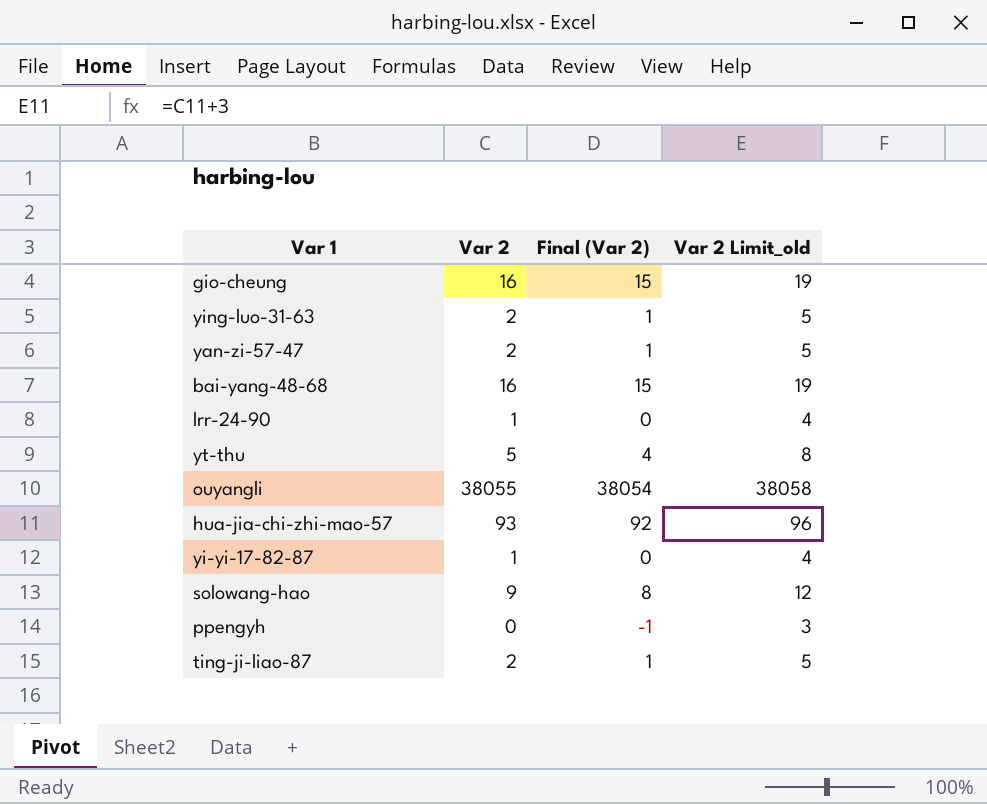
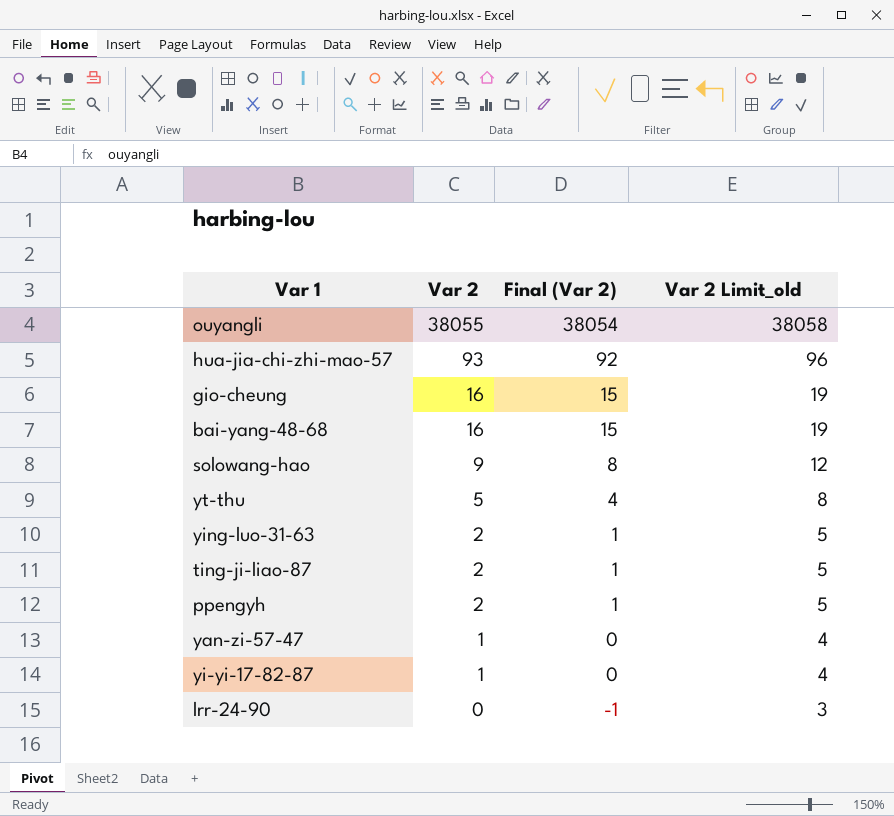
row order: none -> Var 2 descending
ppengyh | Var 2: 0 -> 2
ppengyh | Final (Var 2): -1 -> 1
ppengyh | Var 2 Limit_old: 3 -> 5
yan-zi-57-47 | Var 2: 2 -> 1
yan-zi-57-47 | Final (Var 2): 1 -> 0
yan-zi-57-47 | Var 2 Limit_old: 5 -> 4
lrr-24-90 | Var 2: 1 -> 0
lrr-24-90 | Final (Var 2): 0 -> -1
lrr-24-90 | Var 2 Limit_old: 4 -> 3

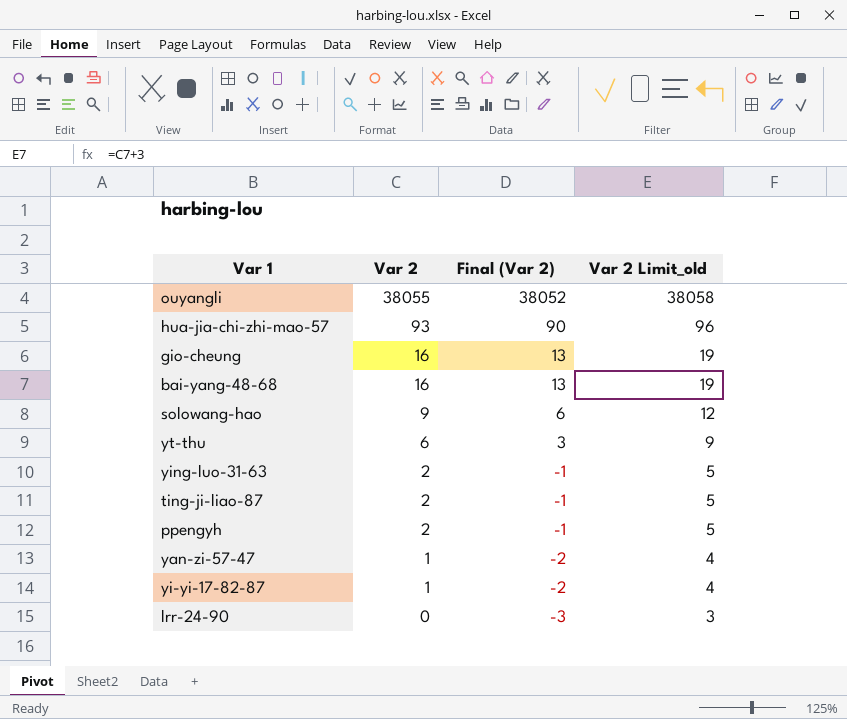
column Final (Var 2) | formula: [Var 2] - 1 -> [Var 2] - 3
yt-thu | Var 2: 5 -> 6
yt-thu | Var 2 Limit_old: 8 -> 9

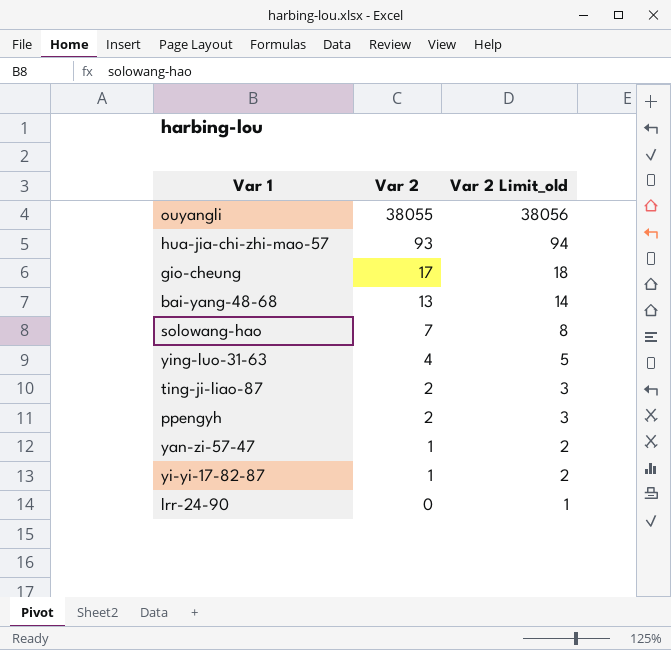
column Final (Var 2) | formula: [Var 2] - 3 -> none
column Var 2 Limit_old | formula: [Var 2] + 3 -> [Var 2] + 1
row yt-thu: 6 | 3 | 9 -> none
gio-cheung | Var 2: 16 -> 17
bai-yang-48-68 | Var 2: 16 -> 13
solowang-hao | Var 2: 9 -> 7
ying-luo-31-63 | Var 2: 2 -> 4

